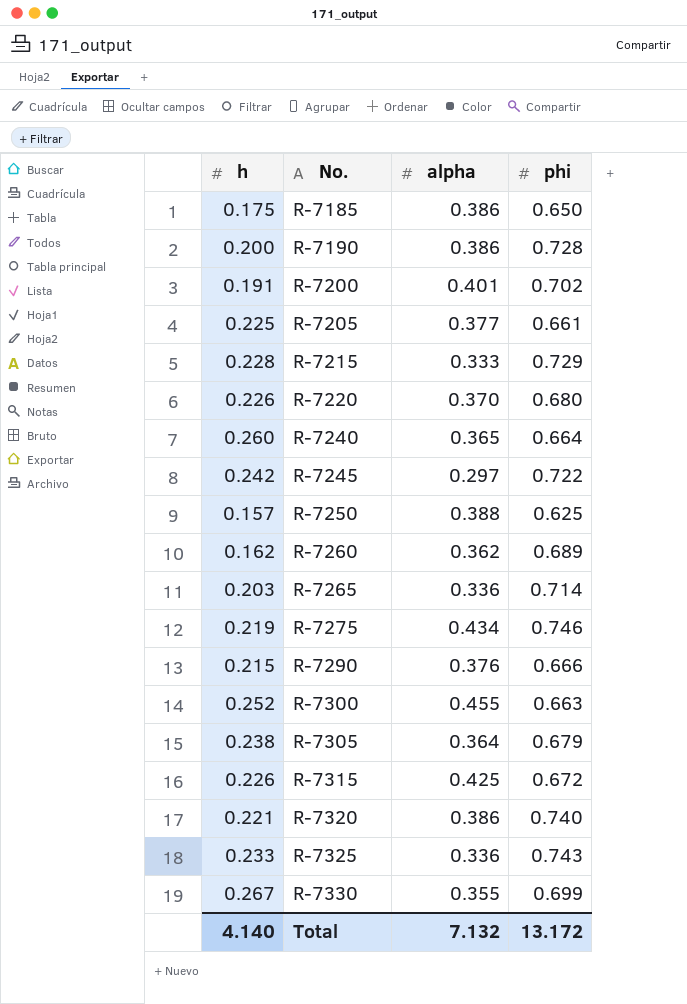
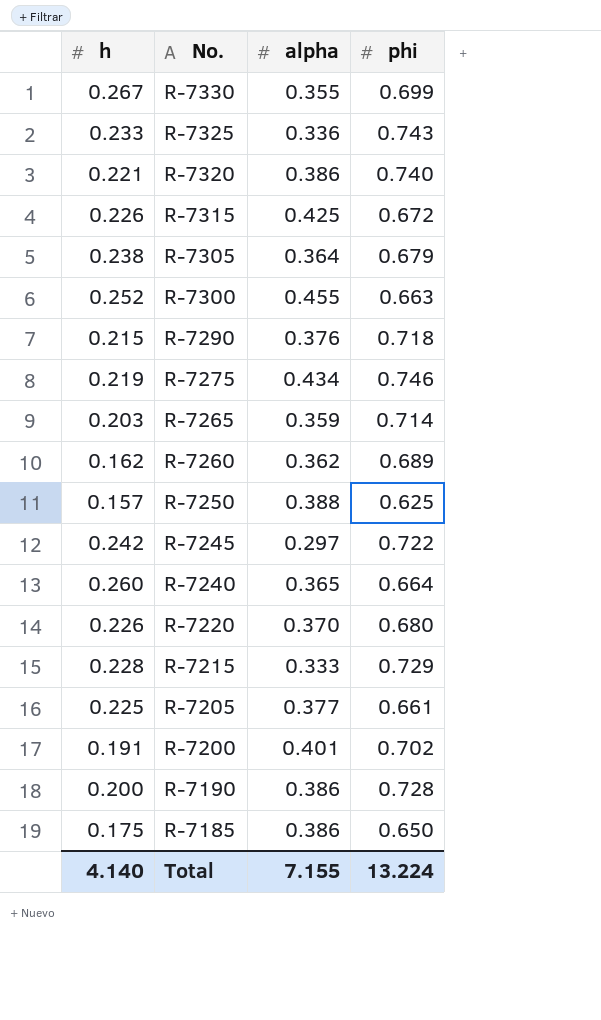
row order: No. ascending -> No. descending
R-7290 | phi: 0.666 -> 0.718
R-7265 | alpha: 0.336 -> 0.359
Total | alpha: 7.132 -> 7.155
Total | phi: 13.172 -> 13.224

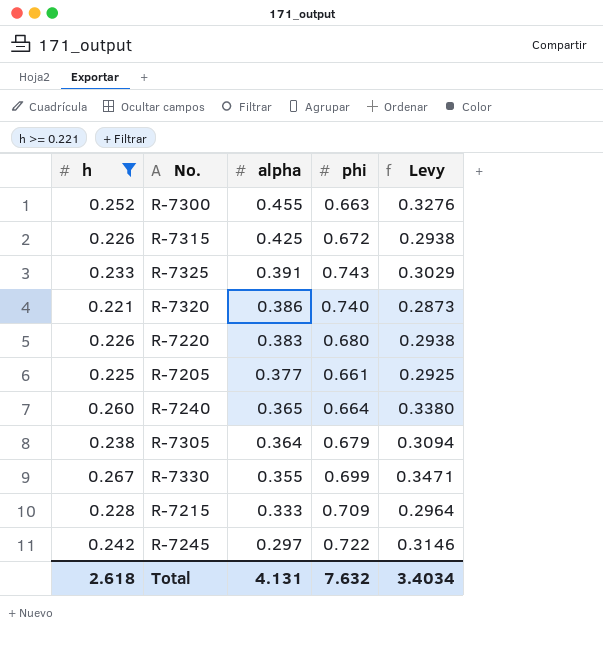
filter: none -> h >= 0.221
row order: No. descending -> alpha descending
column Levy | formula: none -> [h] * 1.3
R-7325 | alpha: 0.336 -> 0.391
R-7220 | alpha: 0.370 -> 0.383
R-7215 | phi: 0.729 -> 0.709
Total | h: 4.140 -> 2.618
Total | alpha: 7.155 -> 4.131
Total | phi: 13.224 -> 7.632

